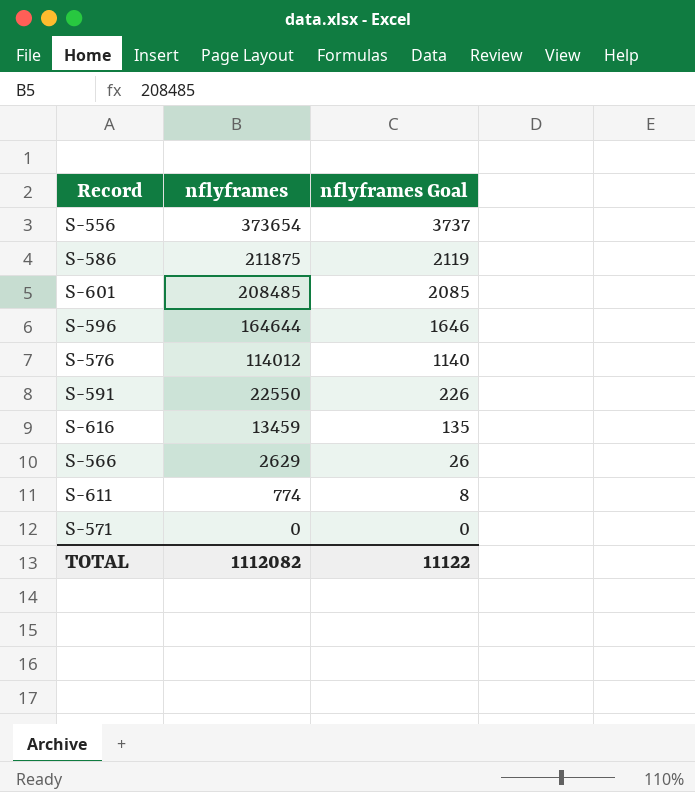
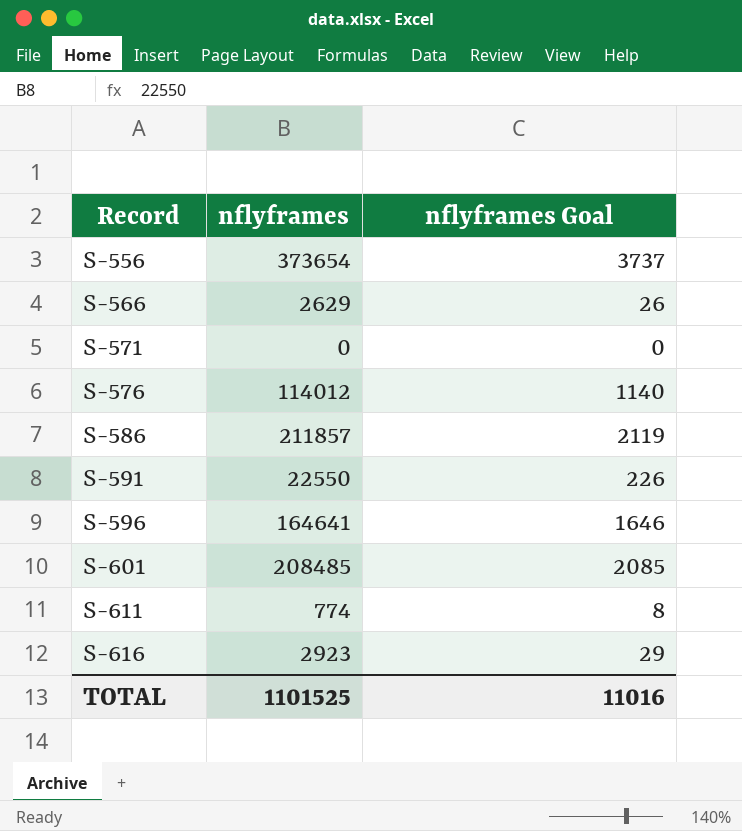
row order: nflyframes descending -> Record ascending
S-586 | nflyframes: 211875 -> 211857
S-596 | nflyframes: 164644 -> 164641
S-616 | nflyframes: 13459 -> 2923
S-616 | nflyframes Goal: 135 -> 29
TOTAL | nflyframes: 1112082 -> 1101525
TOTAL | nflyframes Goal: 11122 -> 11016

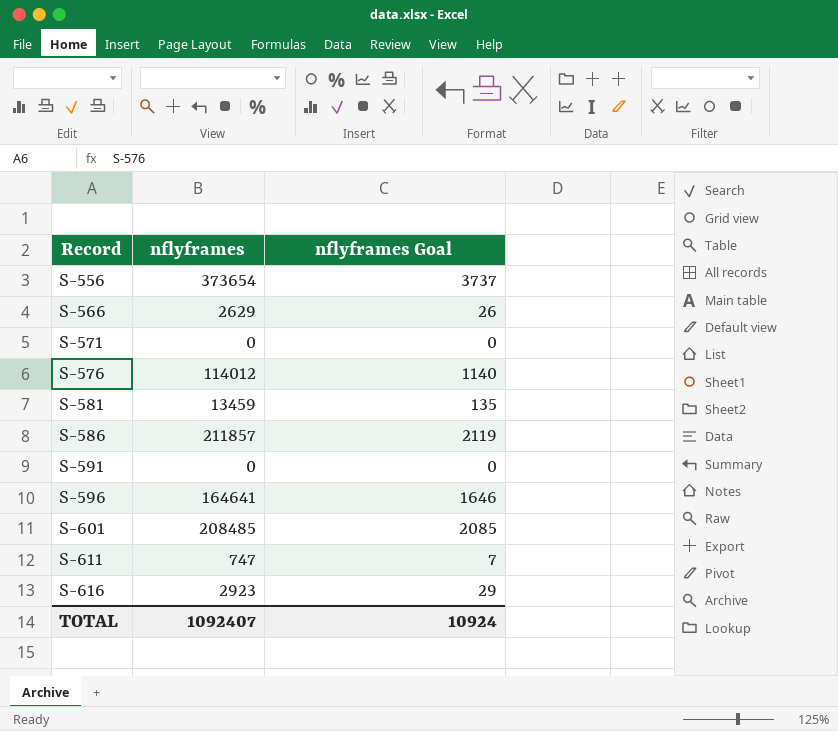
row S-581: none -> 13459 | 135
S-591 | nflyframes: 22550 -> 0
S-591 | nflyframes Goal: 226 -> 0
S-611 | nflyframes: 774 -> 747
S-611 | nflyframes Goal: 8 -> 7
TOTAL | nflyframes: 1101525 -> 1092407
TOTAL | nflyframes Goal: 11016 -> 10924

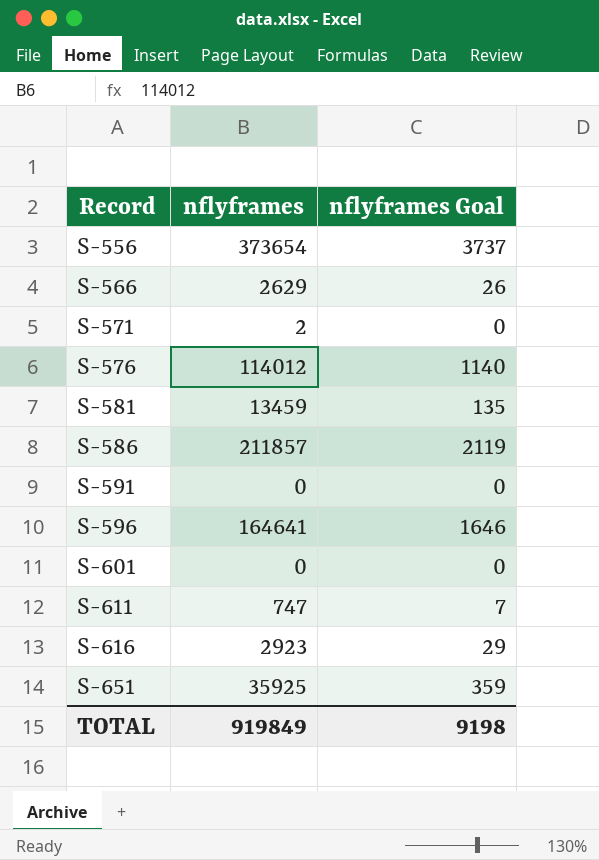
S-571 | nflyframes: 0 -> 2
S-601 | nflyframes: 208485 -> 0
S-601 | nflyframes Goal: 2085 -> 0
row S-651: none -> 35925 | 359
TOTAL | nflyframes: 1092407 -> 919849
TOTAL | nflyframes Goal: 10924 -> 9198

